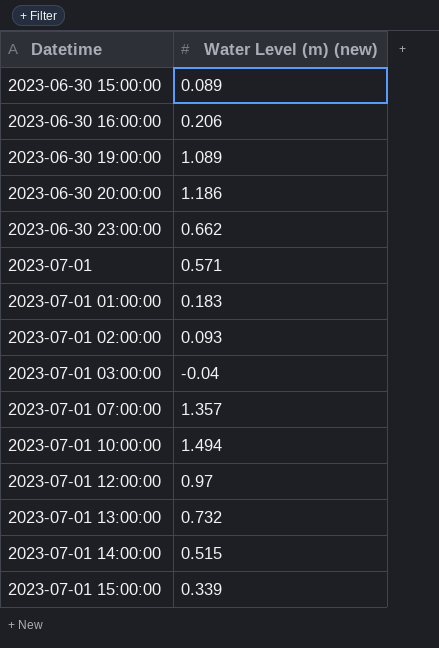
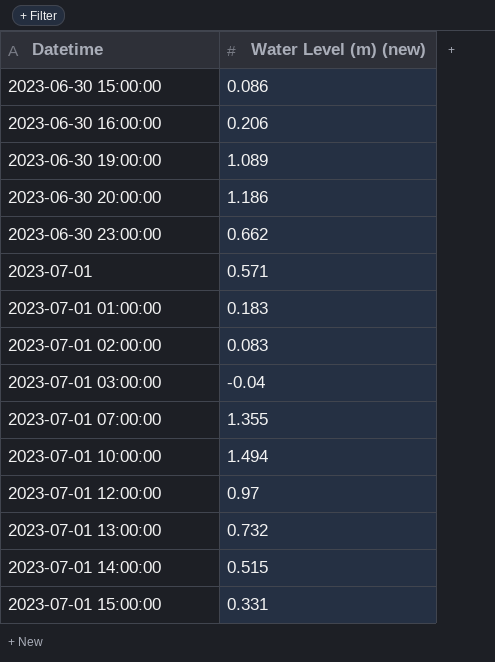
2023-06-30 15:00:00 | Water Level (m) (new): 0.089 -> 0.086
2023-07-01 02:00:00 | Water Level (m) (new): 0.093 -> 0.083
2023-07-01 07:00:00 | Water Level (m) (new): 1.357 -> 1.355
2023-07-01 15:00:00 | Water Level (m) (new): 0.339 -> 0.331

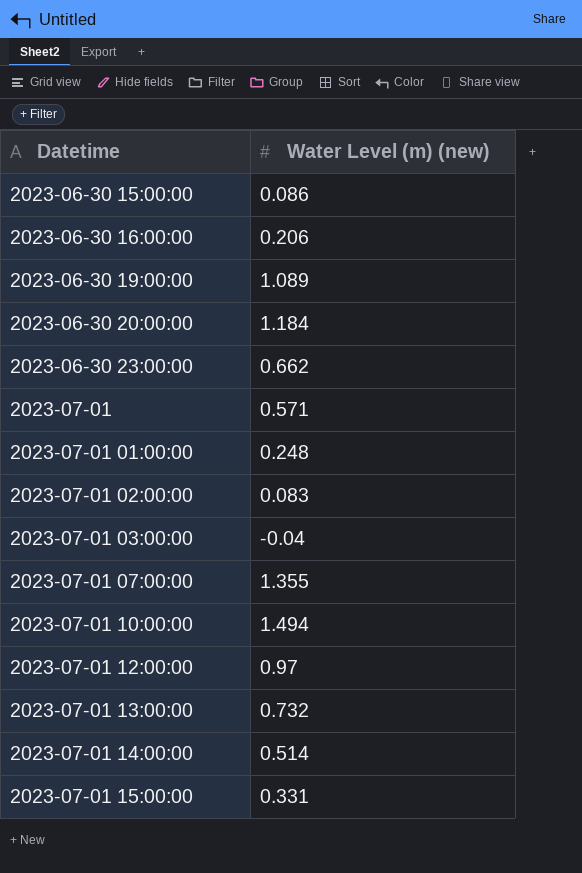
2023-06-30 20:00:00 | Water Level (m) (new): 1.186 -> 1.184
2023-07-01 01:00:00 | Water Level (m) (new): 0.183 -> 0.248
2023-07-01 14:00:00 | Water Level (m) (new): 0.515 -> 0.514

